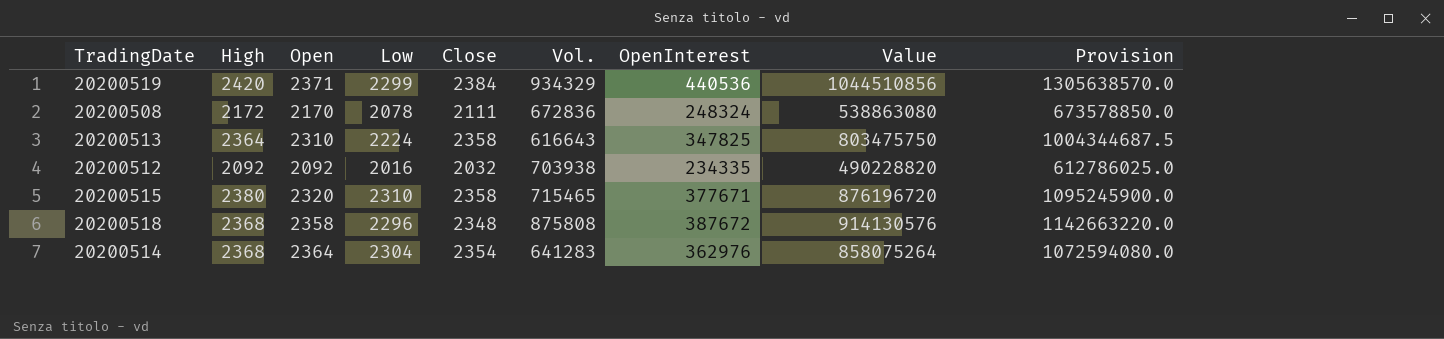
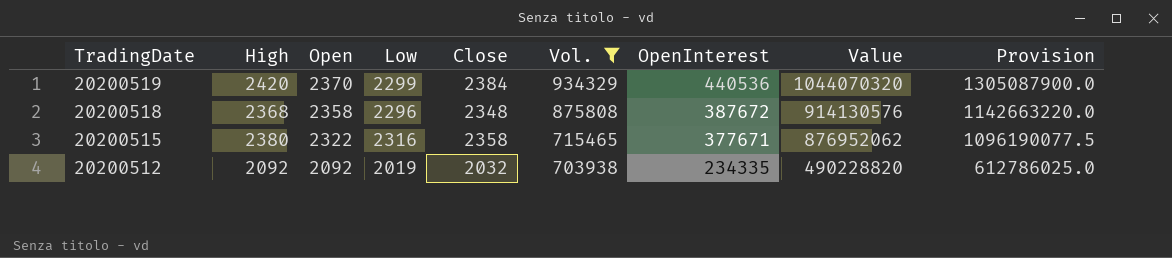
filter: none -> Vol. >= 703938
row order: none -> TradingDate descending
20200519 | Open: 2371 -> 2370
20200519 | Value: 1044510856 -> 1044070320
20200519 | Provision: 1305638570.0 -> 1305087900.0
20200515 | Open: 2320 -> 2322
20200515 | Low: 2310 -> 2316
20200515 | Value: 876196720 -> 876952062
20200515 | Provision: 1095245900.0 -> 1096190077.5
20200512 | Low: 2016 -> 2019

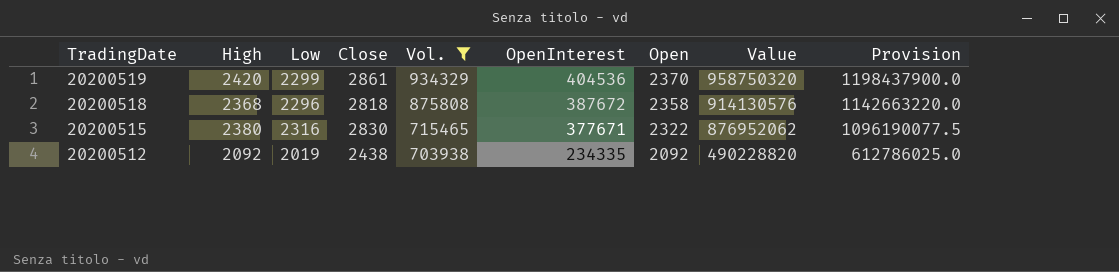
column Open | position: 3 -> 7
20200519 | Close: 2384 -> 2861
20200519 | OpenInterest: 440536 -> 404536
20200519 | Value: 1044070320 -> 958750320
20200519 | Provision: 1305087900.0 -> 1198437900.0
20200518 | Close: 2348 -> 2818
20200515 | Close: 2358 -> 2830
20200512 | Close: 2032 -> 2438

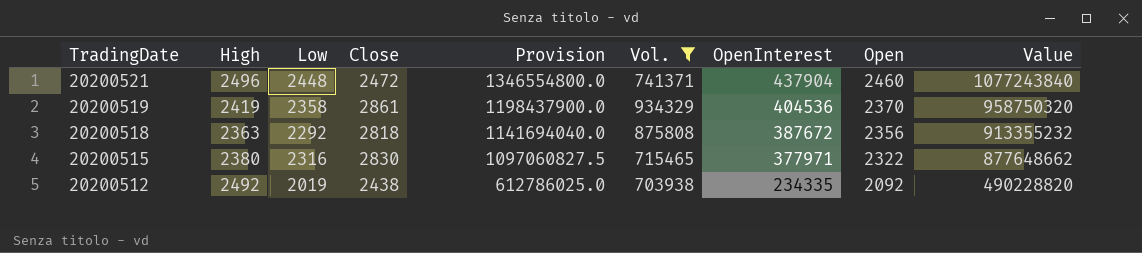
column Provision | position: 9 -> 5
row 20200521: none -> 2496 | 2448 | 2472 | 1346554800.0 | 741371 | 437904 | 2460 | 1077243840
20200519 | High: 2420 -> 2419
20200519 | Low: 2299 -> 2358
20200518 | High: 2368 -> 2363
20200518 | Low: 2296 -> 2292
20200518 | Provision: 1142663220.0 -> 1141694040.0
20200518 | Open: 2358 -> 2356
20200518 | Value: 914130576 -> 913355232
20200515 | Provision: 1096190077.5 -> 1097060827.5
20200515 | OpenInterest: 377671 -> 377971
20200515 | Value: 876952062 -> 877648662
20200512 | High: 2092 -> 2492

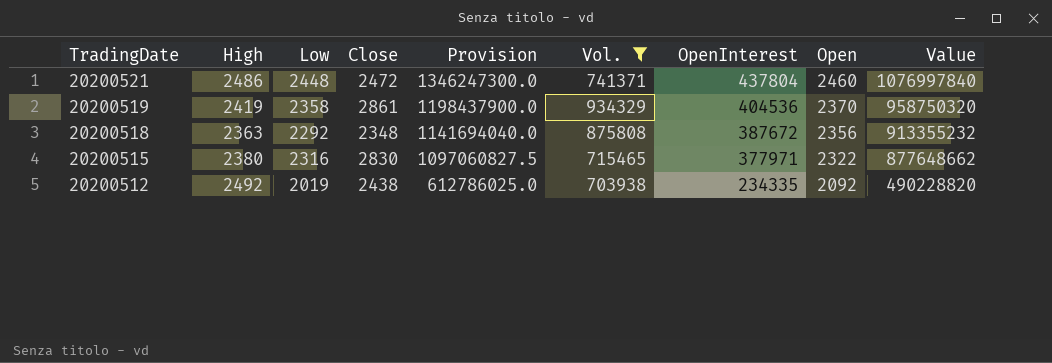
20200521 | High: 2496 -> 2486
20200521 | Provision: 1346554800.0 -> 1346247300.0
20200521 | OpenInterest: 437904 -> 437804
20200521 | Value: 1077243840 -> 1076997840
20200518 | Close: 2818 -> 2348

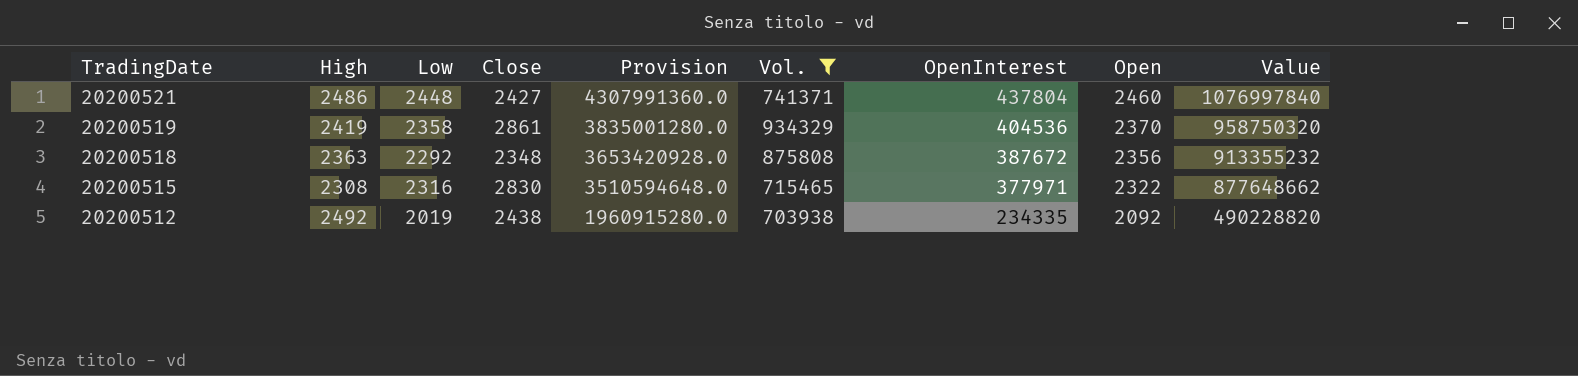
column Provision | formula: [Value] * 1.25 -> [Value] * 4
20200521 | Close: 2472 -> 2427
20200515 | High: 2380 -> 2308

